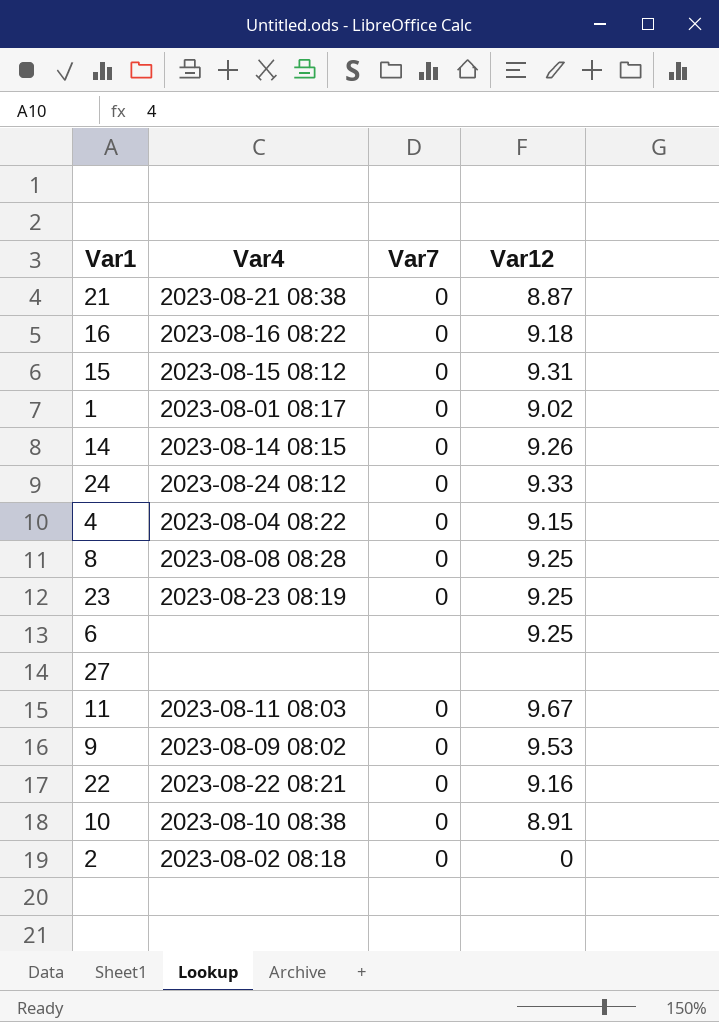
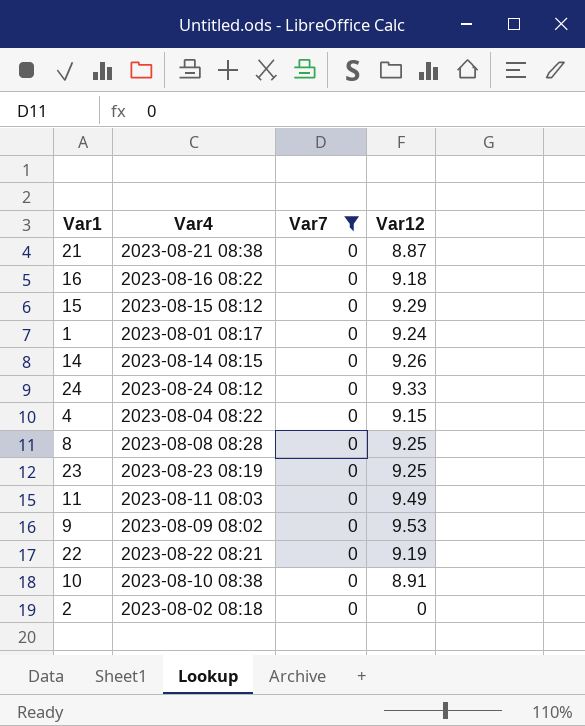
filter: none -> Var7 = 0
15 | Var12: 9.31 -> 9.29
1 | Var12: 9.02 -> 9.24
11 | Var12: 9.67 -> 9.49
22 | Var12: 9.16 -> 9.19

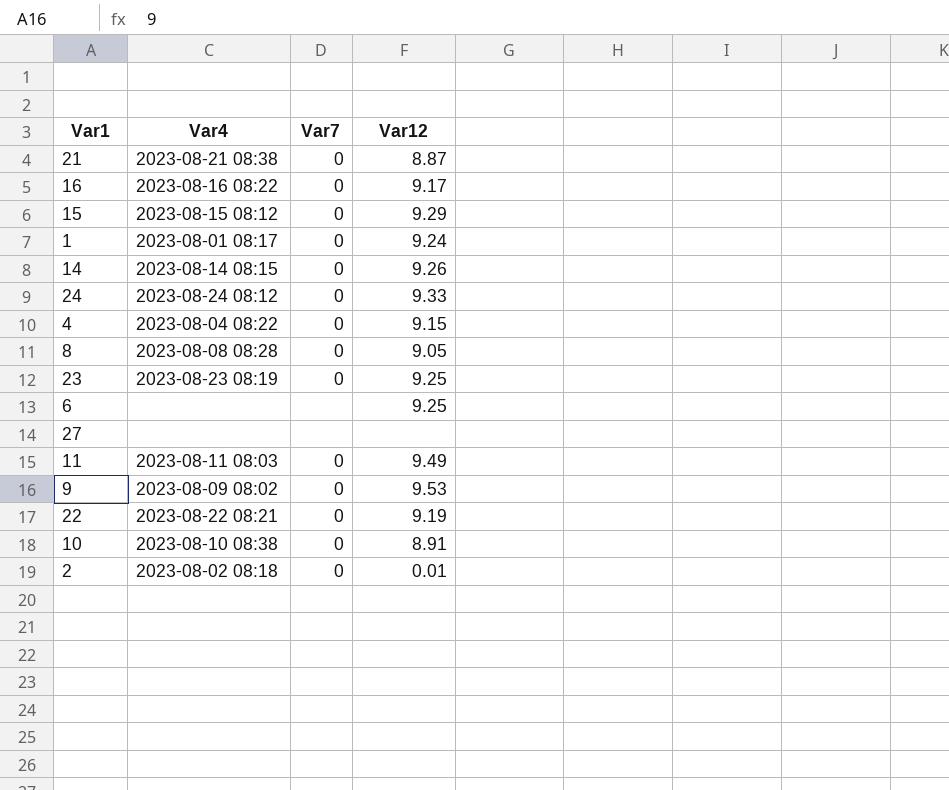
filter: Var7 = 0 -> none
16 | Var12: 9.18 -> 9.17
8 | Var12: 9.25 -> 9.05
2 | Var12: 0 -> 0.01

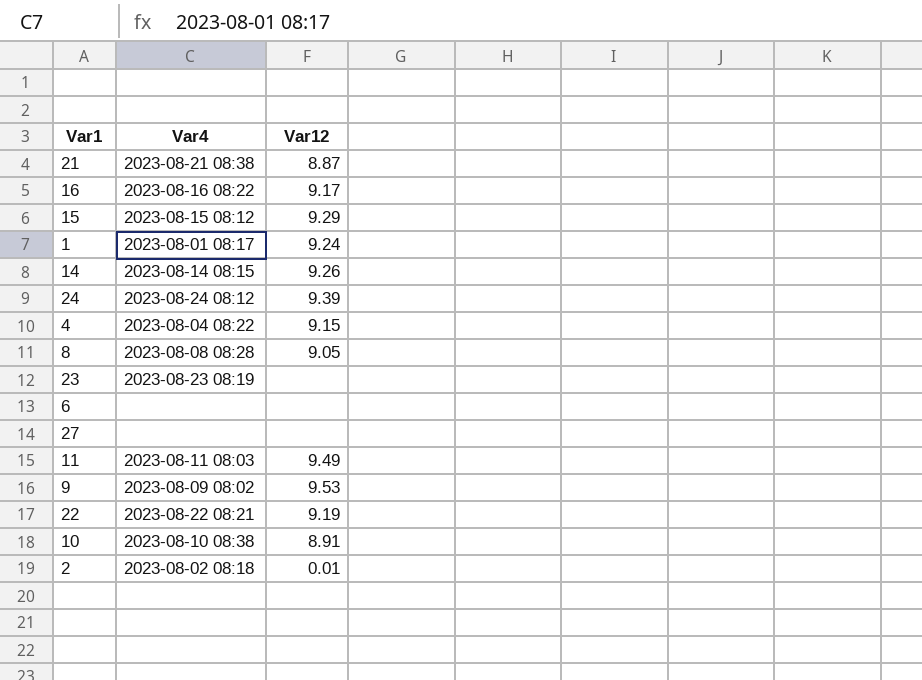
column Var7 | position: 3 -> none
24 | Var12: 9.33 -> 9.39
23 | Var12: 9.25 -> none
6 | Var12: 9.25 -> none

